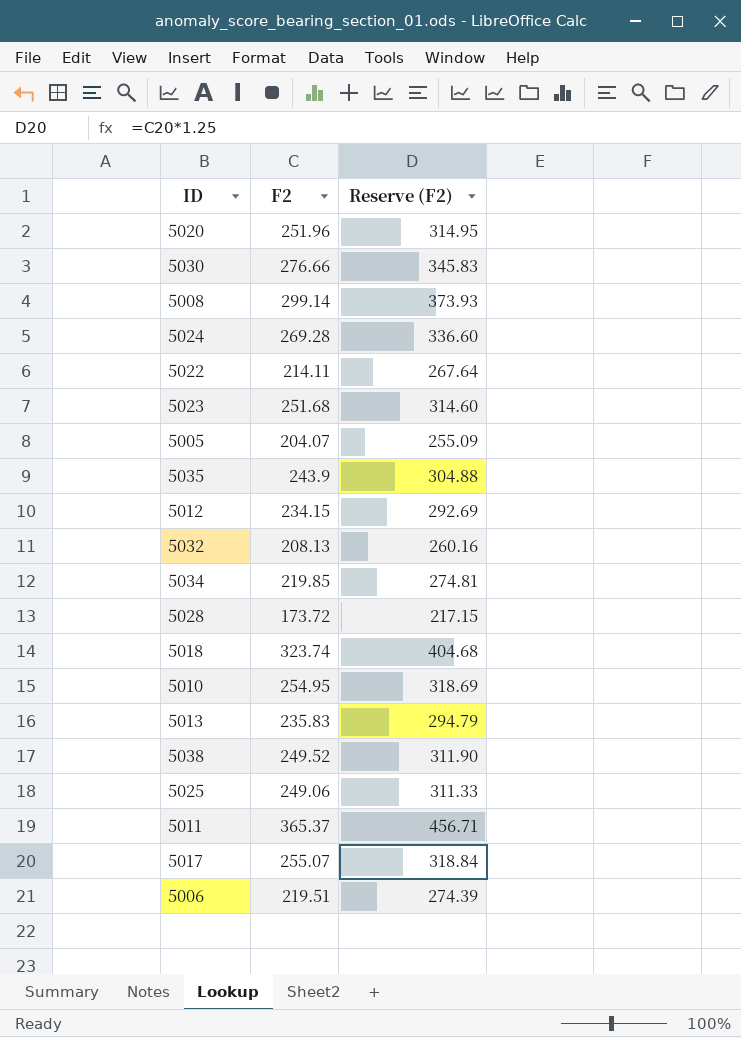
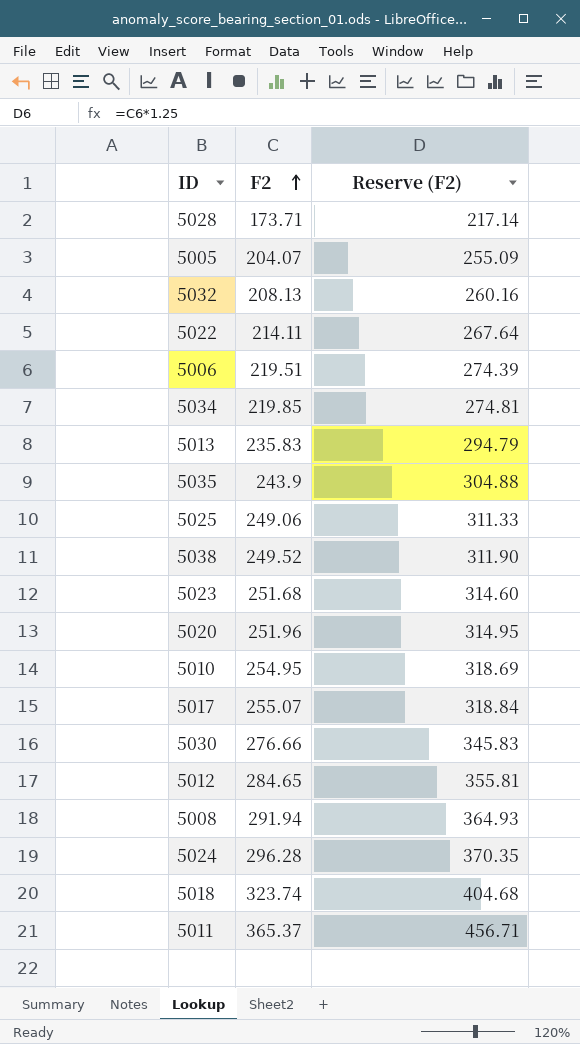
row order: none -> F2 ascending
5028 | F2: 173.72 -> 173.71
5028 | Reserve (F2): 217.15 -> 217.14
5012 | F2: 234.15 -> 284.65
5012 | Reserve (F2): 292.69 -> 355.81
5008 | F2: 299.14 -> 291.94
5008 | Reserve (F2): 373.93 -> 364.93
5024 | F2: 269.28 -> 296.28
5024 | Reserve (F2): 336.60 -> 370.35

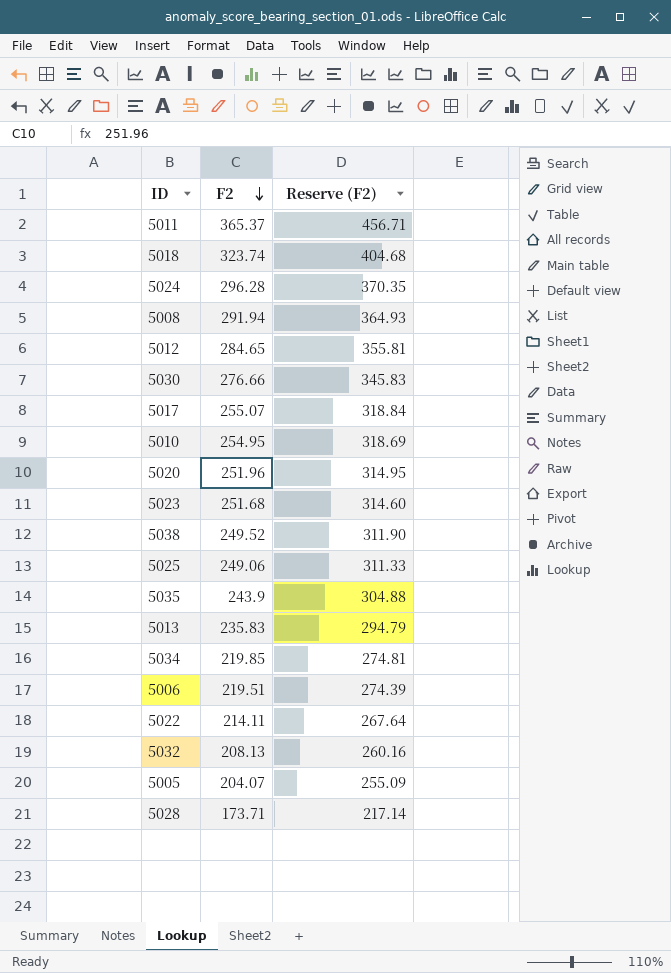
row order: F2 ascending -> F2 descending

